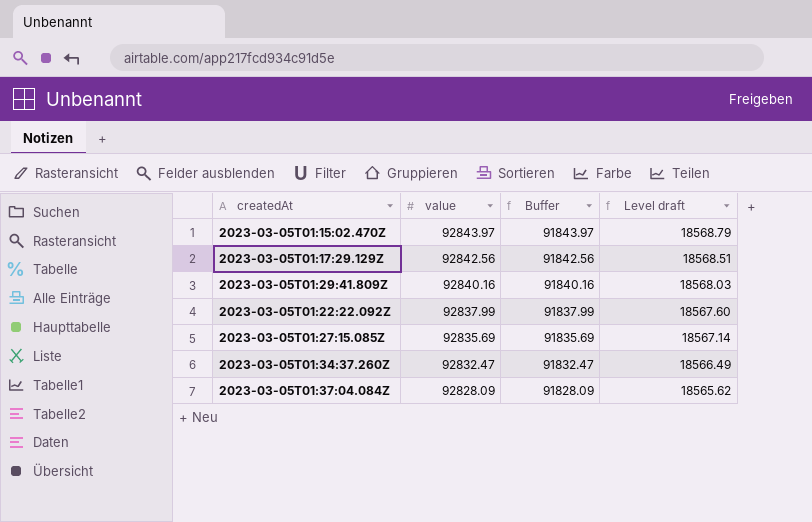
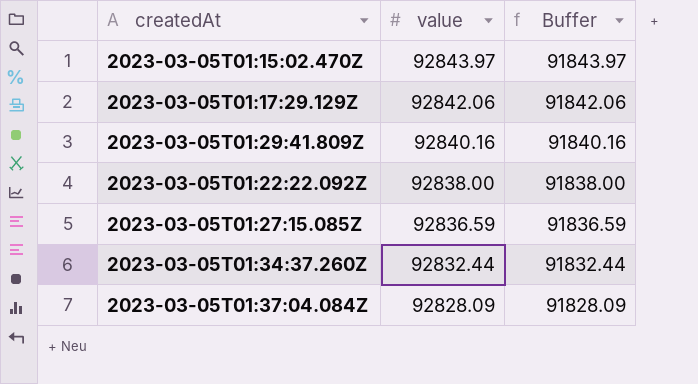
column Level draft | formula: [value] * 0.2 -> none
2023-03-05T01:17:29.129Z | value: 92842.56 -> 92842.06
2023-03-05T01:17:29.129Z | Buffer: 91842.56 -> 91842.06
2023-03-05T01:22:22.092Z | value: 92837.99 -> 92838.00
2023-03-05T01:22:22.092Z | Buffer: 91837.99 -> 91838.00
2023-03-05T01:27:15.085Z | value: 92835.69 -> 92836.59
2023-03-05T01:27:15.085Z | Buffer: 91835.69 -> 91836.59
2023-03-05T01:34:37.260Z | value: 92832.47 -> 92832.44
2023-03-05T01:34:37.260Z | Buffer: 91832.47 -> 91832.44

